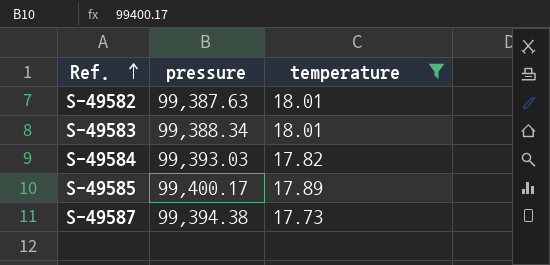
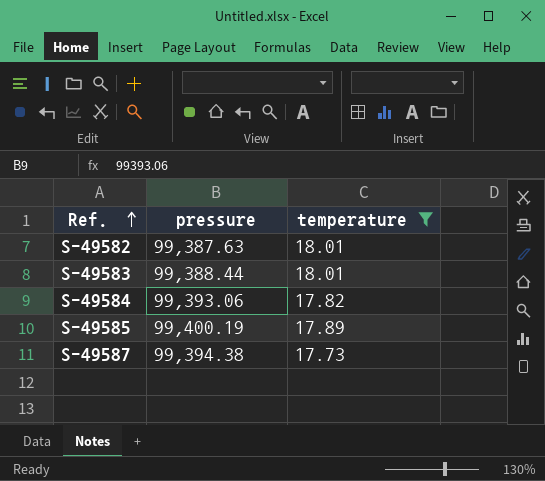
S-49583 | pressure: 99,388.34 -> 99,388.44
S-49584 | pressure: 99,393.03 -> 99,393.06
S-49585 | pressure: 99,400.17 -> 99,400.19

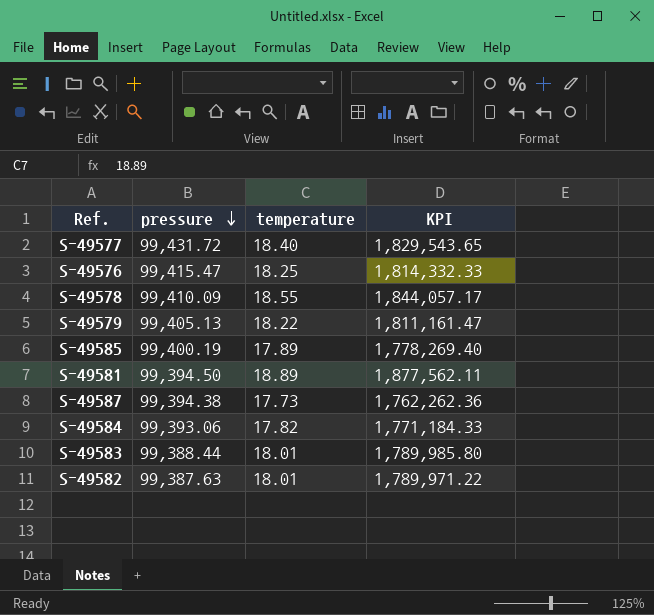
filter: temperature <= 18.01 -> none
row order: Ref. ascending -> pressure descending
column KPI | formula: none -> [pressure] * [temperature]

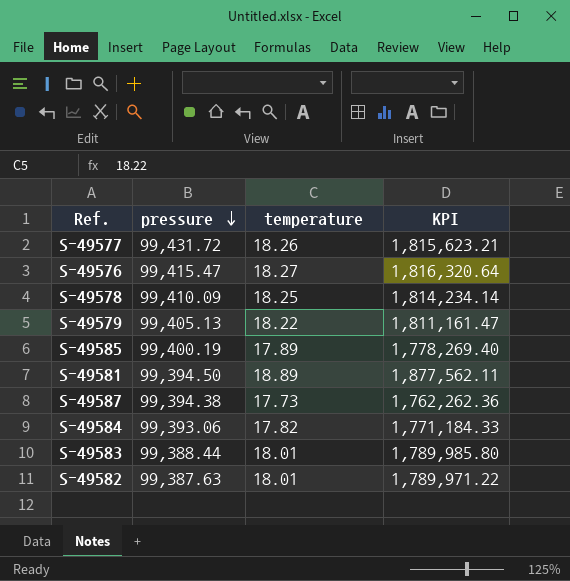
S-49577 | temperature: 18.40 -> 18.26
S-49577 | KPI: 1,829,543.65 -> 1,815,623.21
S-49576 | temperature: 18.25 -> 18.27
S-49576 | KPI: 1,814,332.33 -> 1,816,320.64
S-49578 | temperature: 18.55 -> 18.25
S-49578 | KPI: 1,844,057.17 -> 1,814,234.14

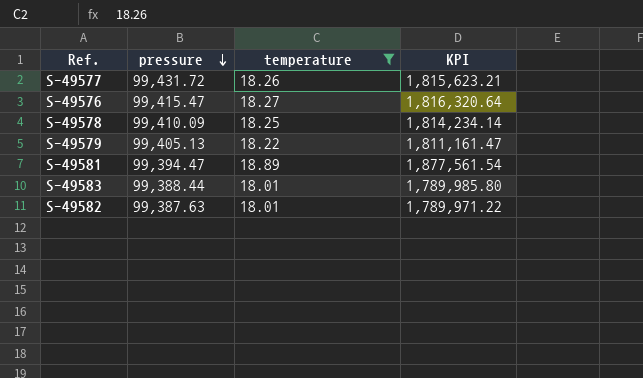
filter: none -> temperature >= 18.01
S-49581 | pressure: 99,394.50 -> 99,394.47
S-49581 | KPI: 1,877,562.11 -> 1,877,561.54

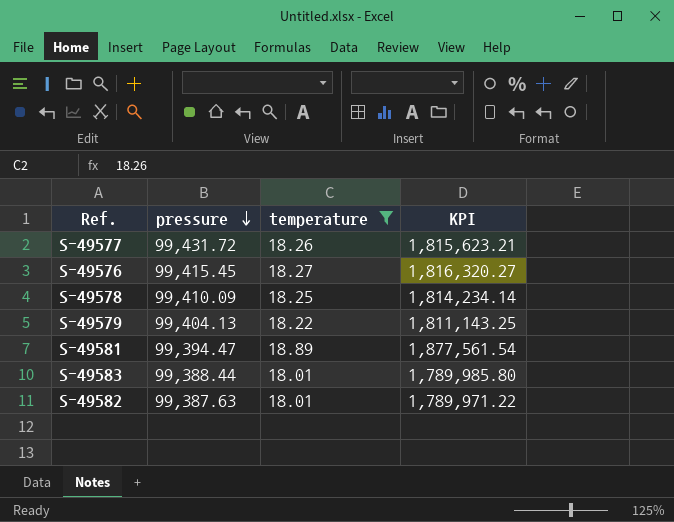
S-49576 | pressure: 99,415.47 -> 99,415.45
S-49576 | KPI: 1,816,320.64 -> 1,816,320.27
S-49579 | pressure: 99,405.13 -> 99,404.13
S-49579 | KPI: 1,811,161.47 -> 1,811,143.25

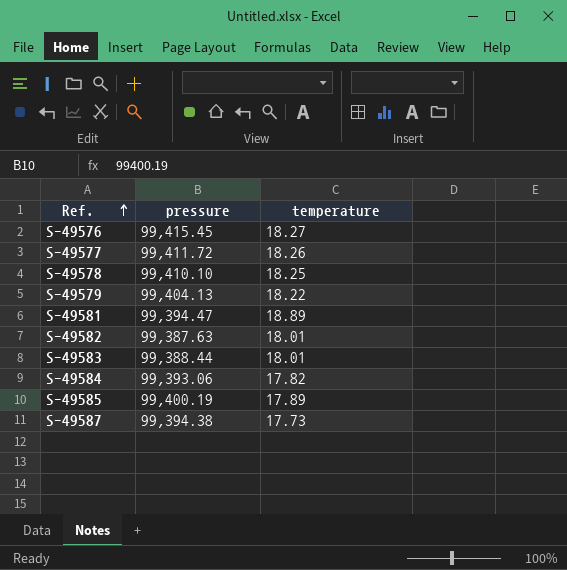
filter: temperature >= 18.01 -> none
row order: pressure descending -> Ref. ascending
column KPI | formula: [pressure] * [temperature] -> none
S-49577 | pressure: 99,431.72 -> 99,411.72
S-49578 | pressure: 99,410.09 -> 99,410.10

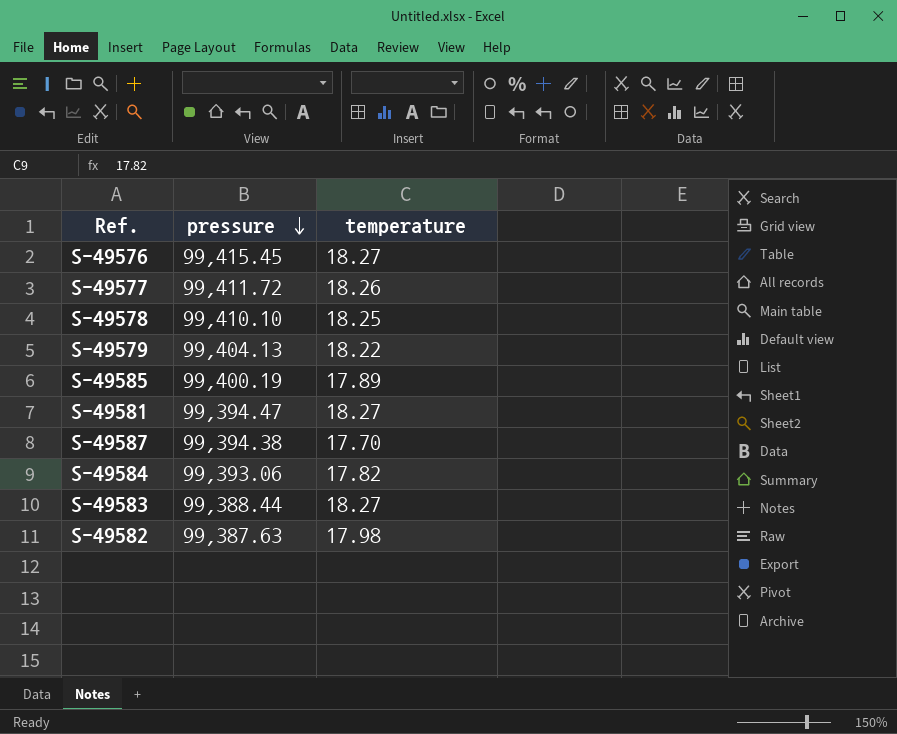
row order: Ref. ascending -> pressure descending
S-49581 | temperature: 18.89 -> 18.27
S-49587 | temperature: 17.73 -> 17.70
S-49583 | temperature: 18.01 -> 18.27
S-49582 | temperature: 18.01 -> 17.98

